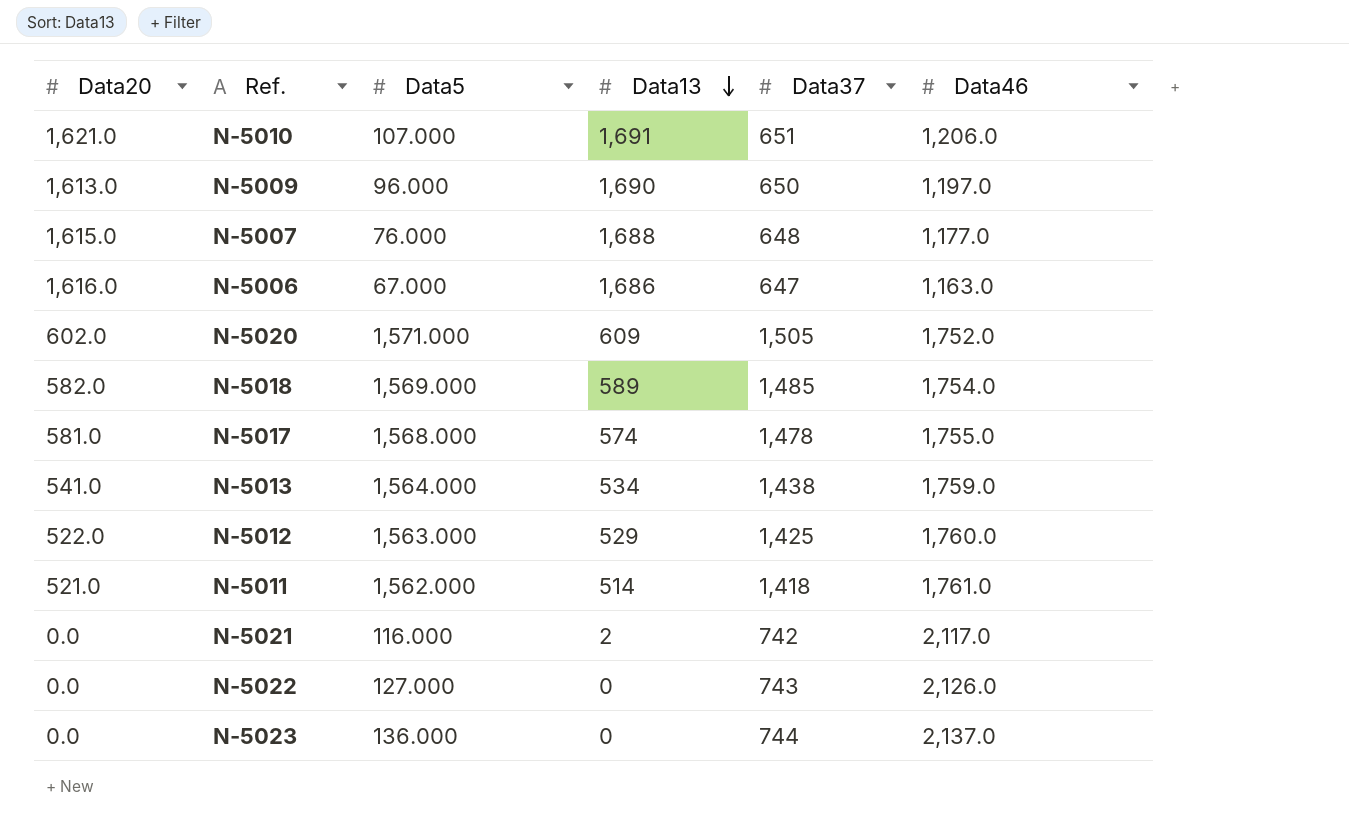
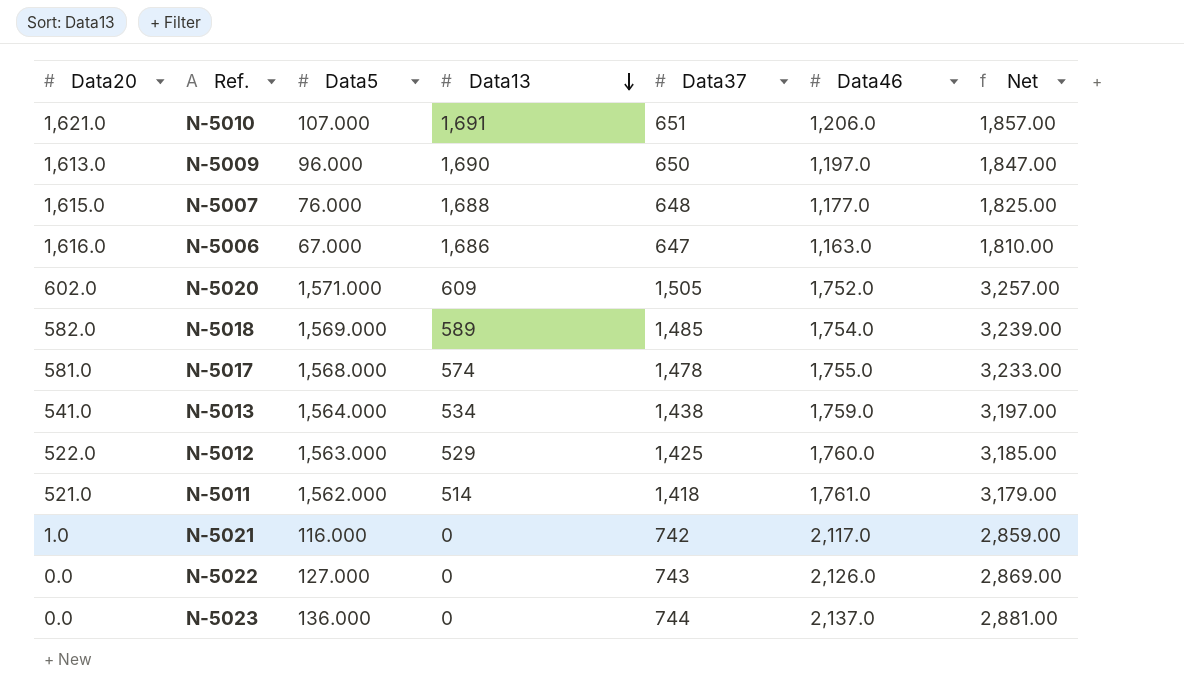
column Net | formula: none -> [Data37] + [Data46]
N-5021 | Data20: 0.0 -> 1.0
N-5021 | Data13: 2 -> 0

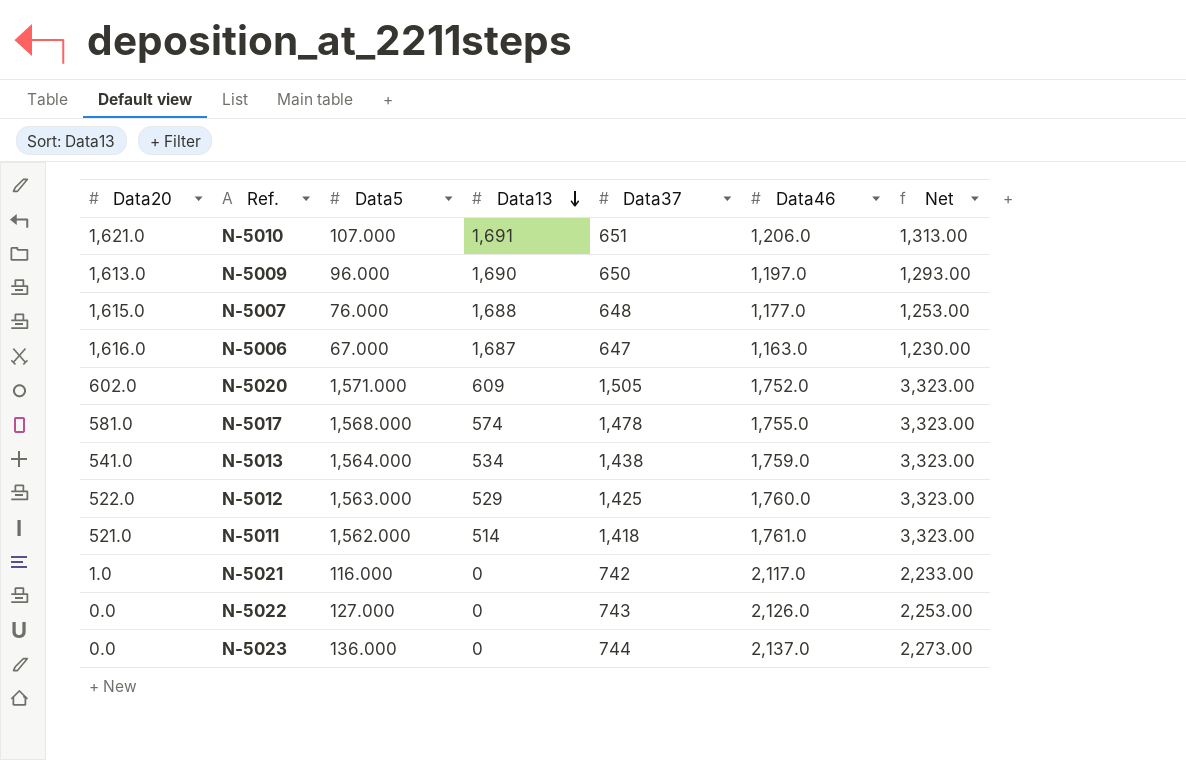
column Net | formula: [Data37] + [Data46] -> [Data5] + [Data46]
row N-5018: 582.0 | 1,569.000 | 589 | 1,485 | 1,754.0 | 3,239.00 -> none
N-5006 | Data13: 1,686 -> 1,687

